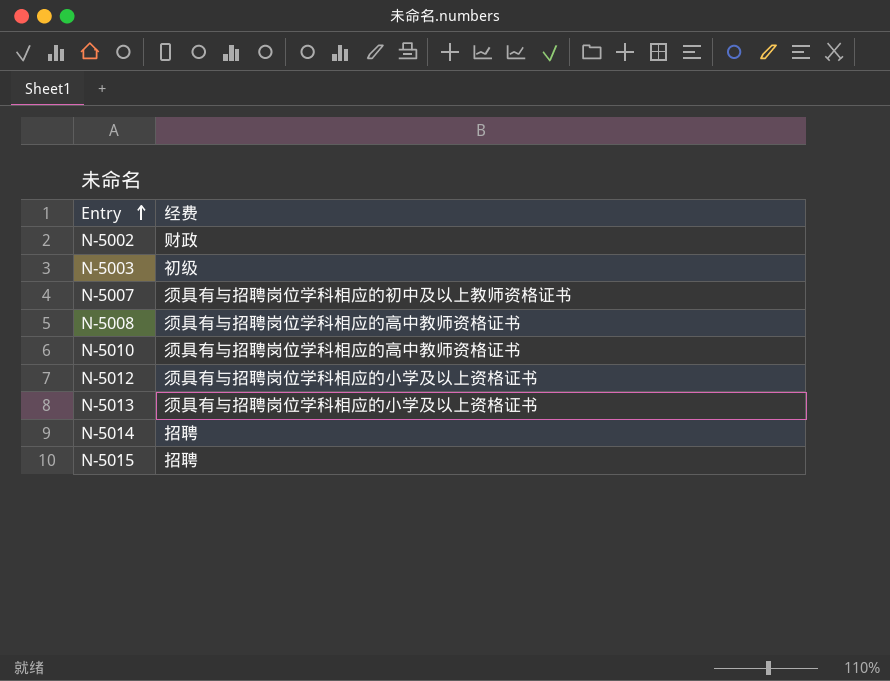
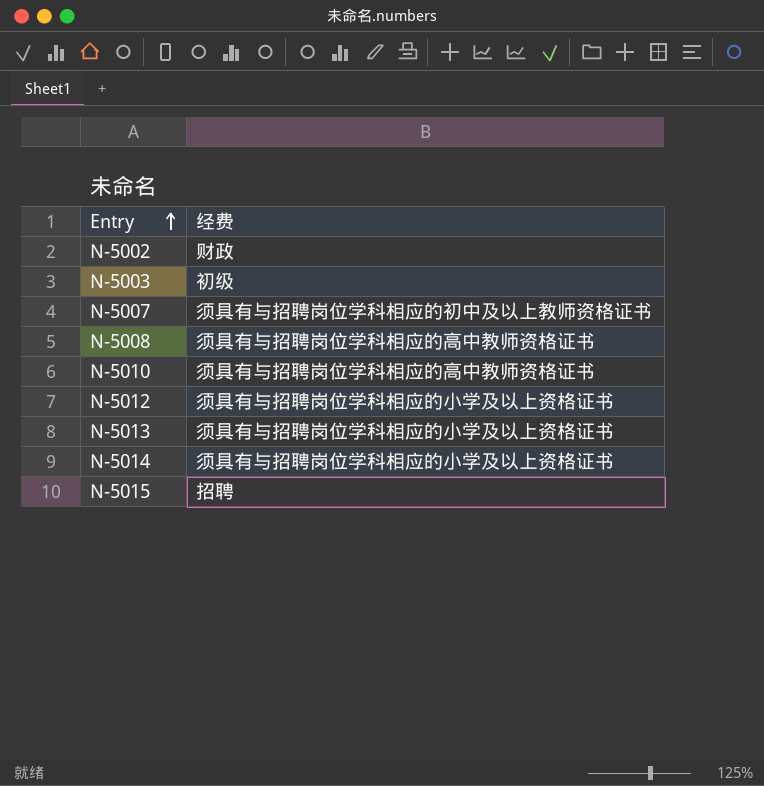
N-5014 | 经费: 招聘 -> 须具有与招聘岗位学科相应的小学及以上资格证书

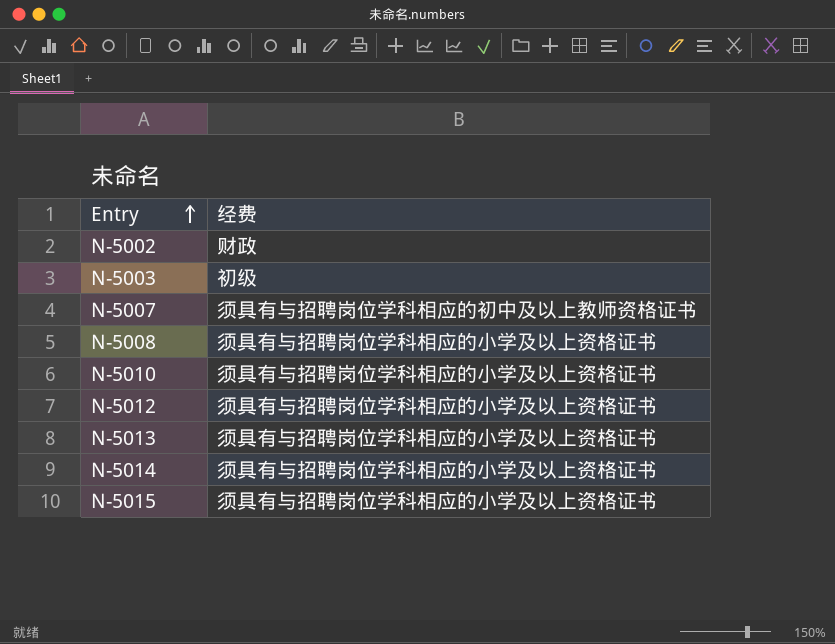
N-5008 | 经费: 须具有与招聘岗位学科相应的高中教师资格证书 -> 须具有与招聘岗位学科相应的小学及以上资格证书
N-5010 | 经费: 须具有与招聘岗位学科相应的高中教师资格证书 -> 须具有与招聘岗位学科相应的小学及以上资格证书
N-5015 | 经费: 招聘 -> 须具有与招聘岗位学科相应的小学及以上资格证书

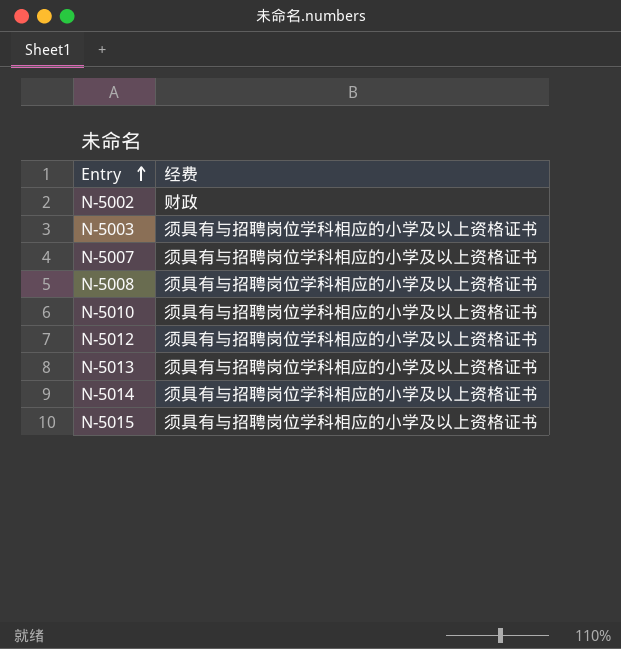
N-5003 | 经费: 初级 -> 须具有与招聘岗位学科相应的小学及以上资格证书
N-5007 | 经费: 须具有与招聘岗位学科相应的初中及以上教师资格证书 -> 须具有与招聘岗位学科相应的小学及以上资格证书

